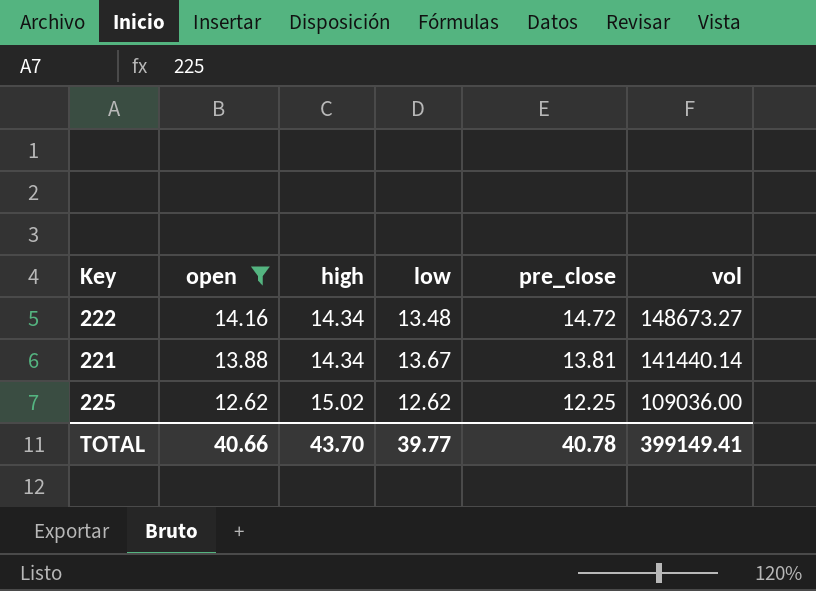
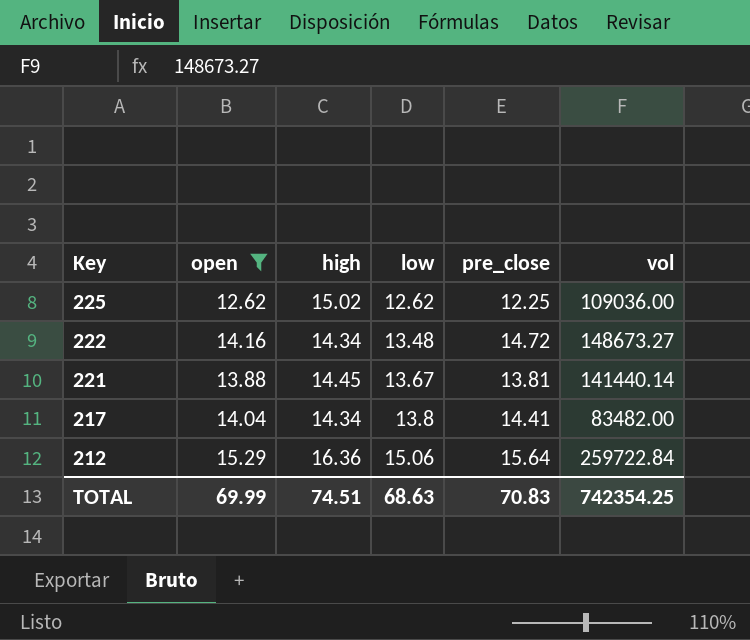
row order: open descending -> Key descending
221 | high: 14.34 -> 14.45
row 217: none -> 14.04 | 14.34 | 13.8 | 14.41 | 83482.00
row 212: none -> 15.29 | 16.36 | 15.06 | 15.64 | 259722.84
TOTAL | open: 40.66 -> 69.99
TOTAL | high: 43.70 -> 74.51
TOTAL | low: 39.77 -> 68.63
TOTAL | pre_close: 40.78 -> 70.83
TOTAL | vol: 399149.41 -> 742354.25

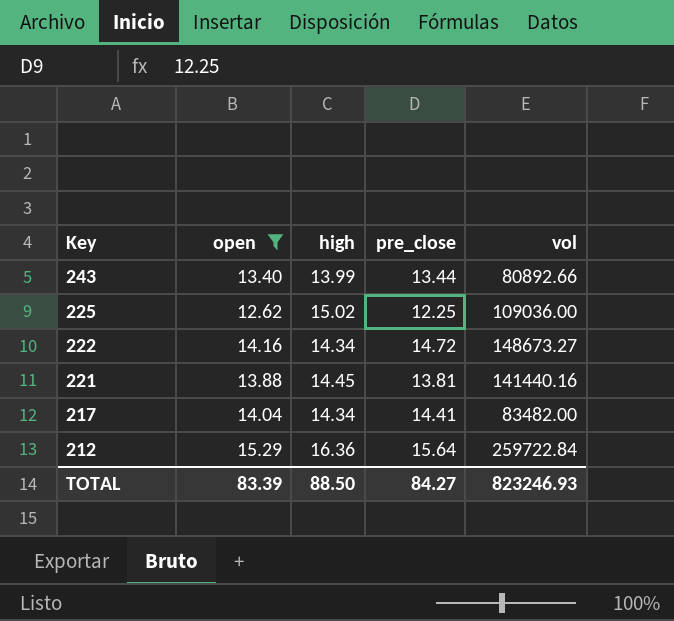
column low | position: 4 -> none
row 243: none -> 13.40 | 13.99 | 13.44 | 80892.66
221 | vol: 141440.14 -> 141440.16
TOTAL | open: 69.99 -> 83.39
TOTAL | high: 74.51 -> 88.50
TOTAL | pre_close: 70.83 -> 84.27
TOTAL | vol: 742354.25 -> 823246.93

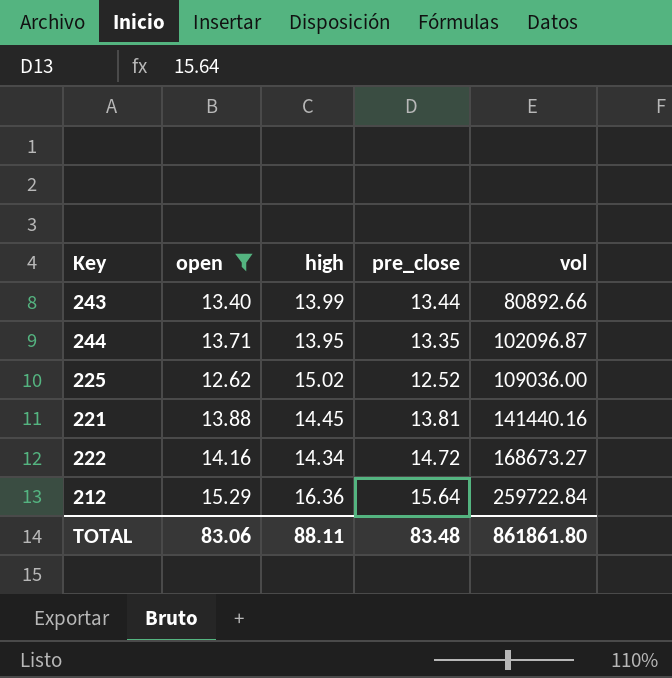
row order: Key descending -> vol ascending
row 217: 14.04 | 14.34 | 14.41 | 83482.00 -> none
row 244: none -> 13.71 | 13.95 | 13.35 | 102096.87
225 | pre_close: 12.25 -> 12.52
222 | vol: 148673.27 -> 168673.27
TOTAL | open: 83.39 -> 83.06
TOTAL | high: 88.50 -> 88.11
TOTAL | pre_close: 84.27 -> 83.48
TOTAL | vol: 823246.93 -> 861861.80

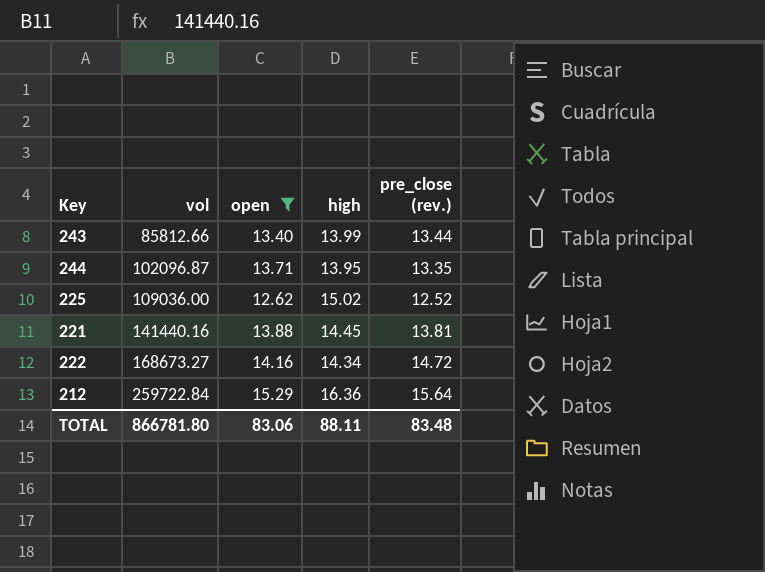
column vol | position: 5 -> 2
column name: pre_close -> pre_close (rev.)
243 | vol: 80892.66 -> 85812.66
TOTAL | vol: 861861.80 -> 866781.80

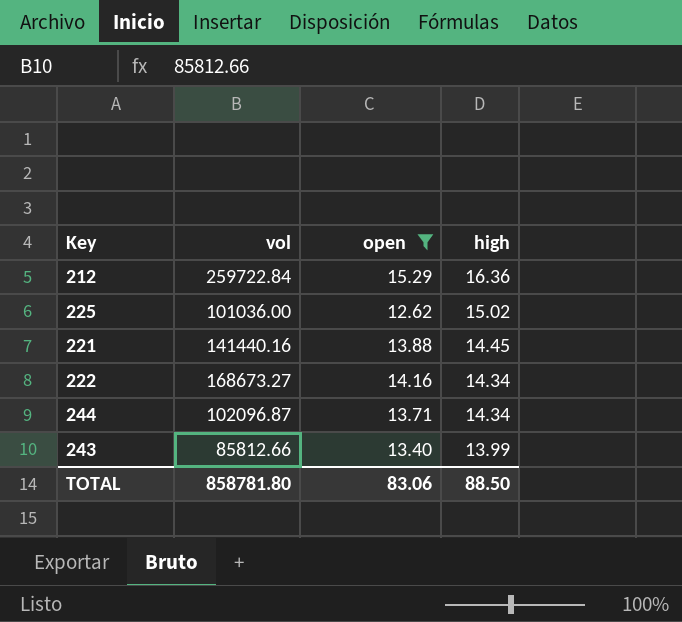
row order: vol ascending -> high descending
column pre_close (rev.) | position: 5 -> none
225 | vol: 109036.00 -> 101036.00
244 | high: 13.95 -> 14.34
TOTAL | vol: 866781.80 -> 858781.80
TOTAL | high: 88.11 -> 88.50

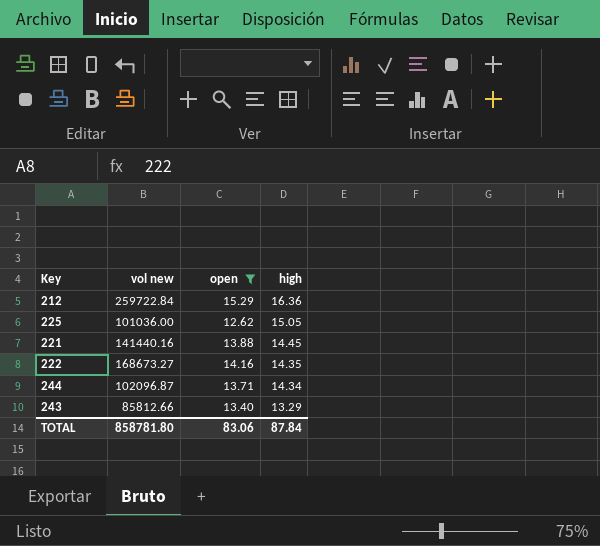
column name: vol -> vol new
225 | high: 15.02 -> 15.05
222 | high: 14.34 -> 14.35
243 | high: 13.99 -> 13.29
TOTAL | high: 88.50 -> 87.84

